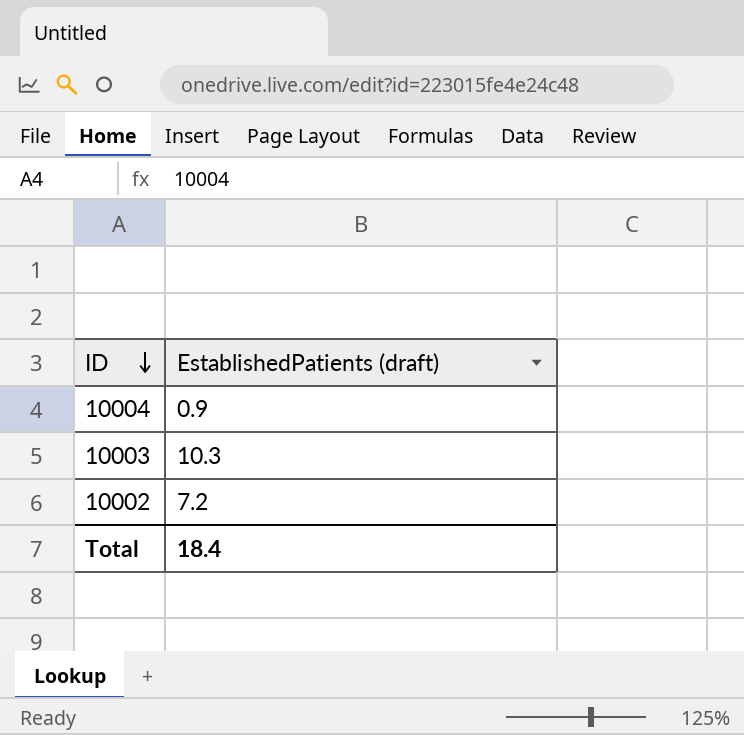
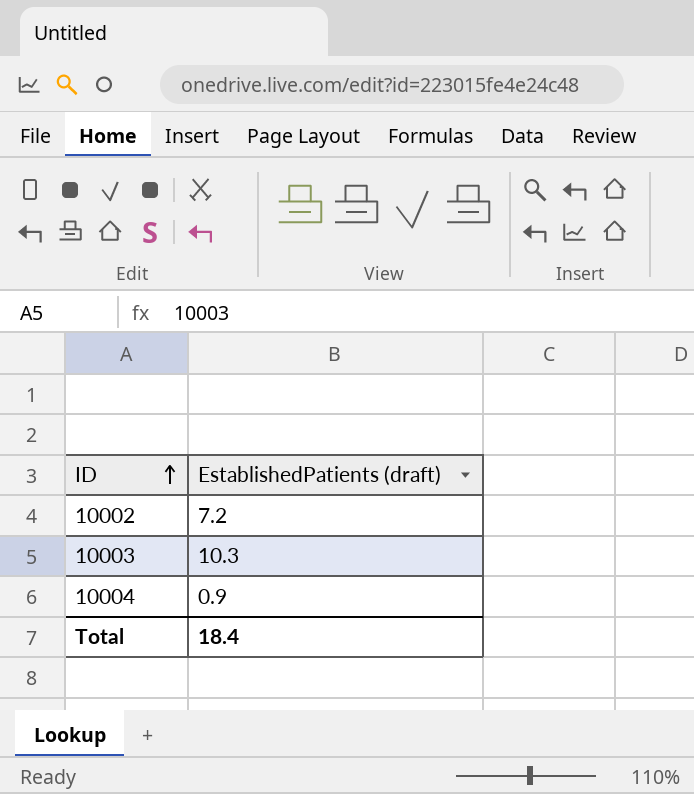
row order: ID descending -> ID ascending

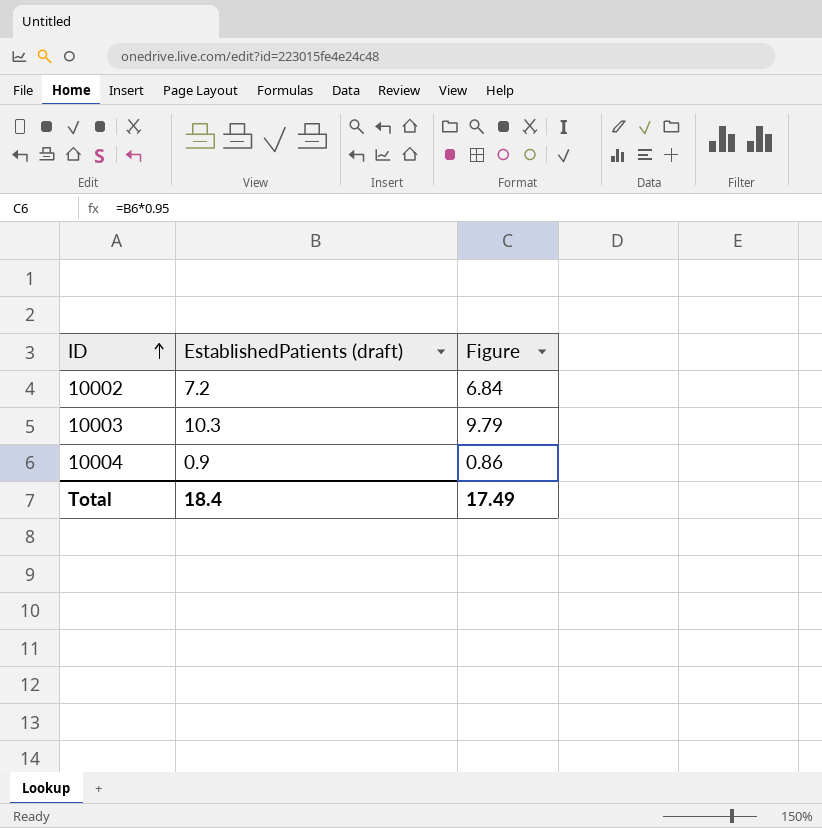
column Figure | formula: none -> [EstablishedPatients (draft)] * 0.95

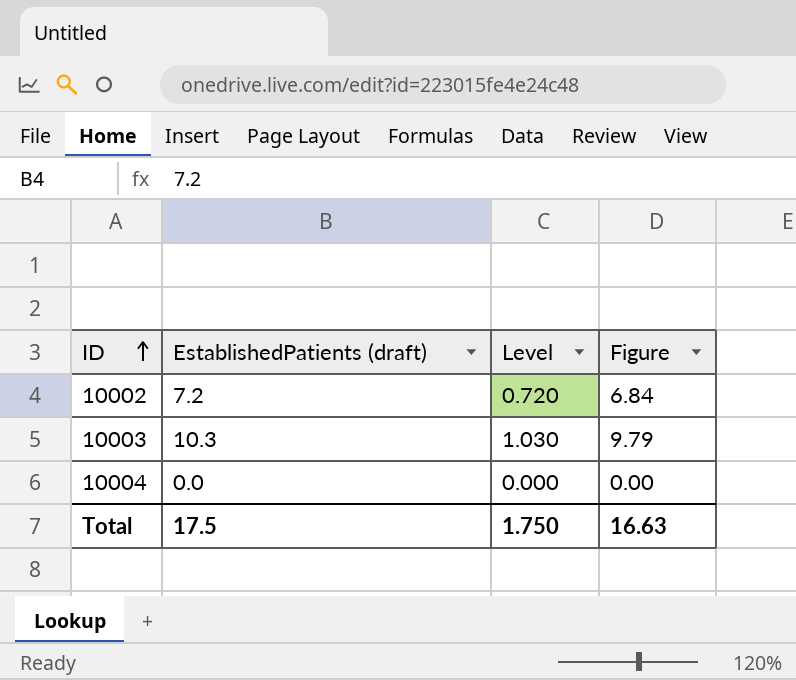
column Level | formula: none -> [EstablishedPatients (draft)] * 0.1
10004 | EstablishedPatients (draft): 0.9 -> 0.0
10004 | Figure: 0.86 -> 0.00
Total | EstablishedPatients (draft): 18.4 -> 17.5
Total | Figure: 17.49 -> 16.63

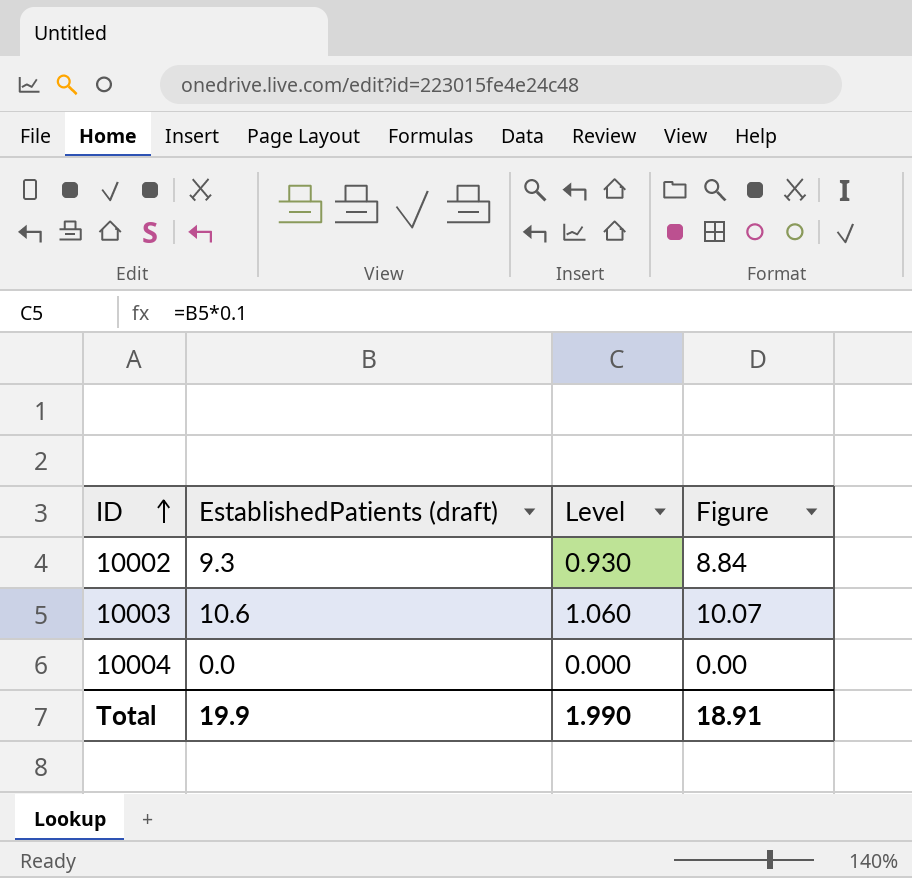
10002 | EstablishedPatients (draft): 7.2 -> 9.3
10002 | Level: 0.720 -> 0.930
10002 | Figure: 6.84 -> 8.84
10003 | EstablishedPatients (draft): 10.3 -> 10.6
10003 | Level: 1.030 -> 1.060
10003 | Figure: 9.79 -> 10.07
Total | EstablishedPatients (draft): 17.5 -> 19.9
Total | Level: 1.750 -> 1.990
Total | Figure: 16.63 -> 18.91

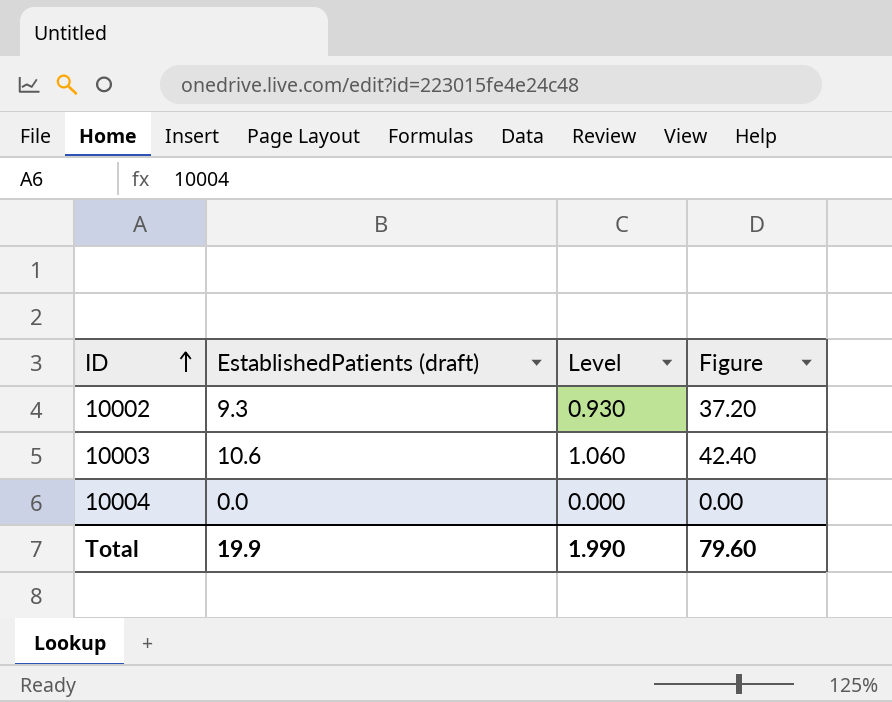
column Figure | formula: [EstablishedPatients (draft)] * 0.95 -> [EstablishedPatients (draft)] * 4
Total | Figure: 18.91 -> 79.60

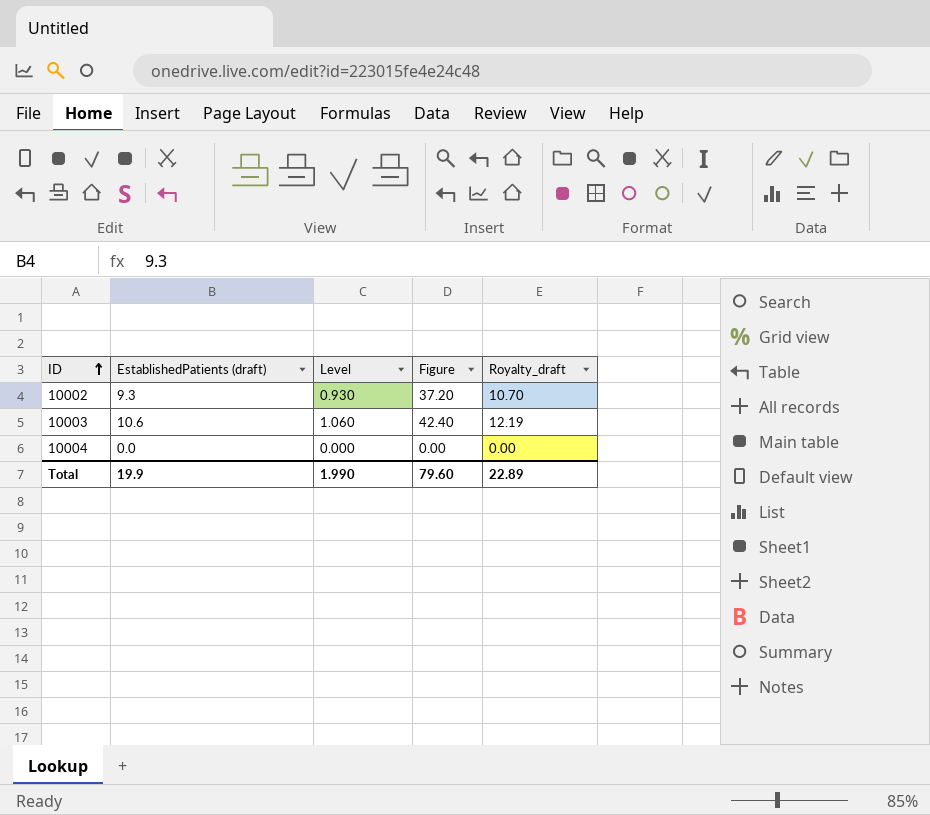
column Royalty_draft | formula: none -> [EstablishedPatients (draft)] * 1.15

